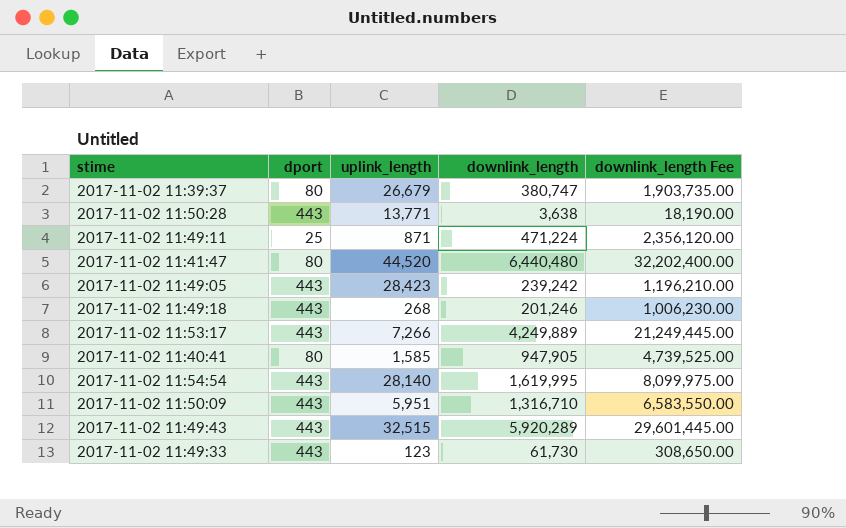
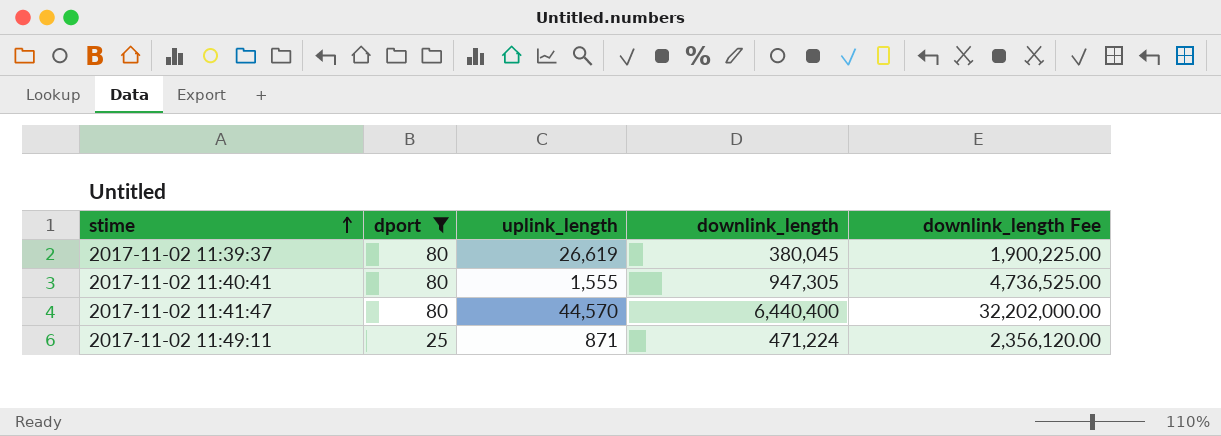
filter: none -> dport != 443
row order: none -> stime ascending
2017-11-02 11:39:37 | uplink_length: 26,679 -> 26,619
2017-11-02 11:39:37 | downlink_length: 380,747 -> 380,045
2017-11-02 11:39:37 | downlink_length Fee: 1,903,735.00 -> 1,900,225.00
2017-11-02 11:40:41 | uplink_length: 1,585 -> 1,555
2017-11-02 11:40:41 | downlink_length: 947,905 -> 947,305
2017-11-02 11:40:41 | downlink_length Fee: 4,739,525.00 -> 4,736,525.00
2017-11-02 11:41:47 | uplink_length: 44,520 -> 44,570
2017-11-02 11:41:47 | downlink_length: 6,440,480 -> 6,440,400
2017-11-02 11:41:47 | downlink_length Fee: 32,202,400.00 -> 32,202,000.00

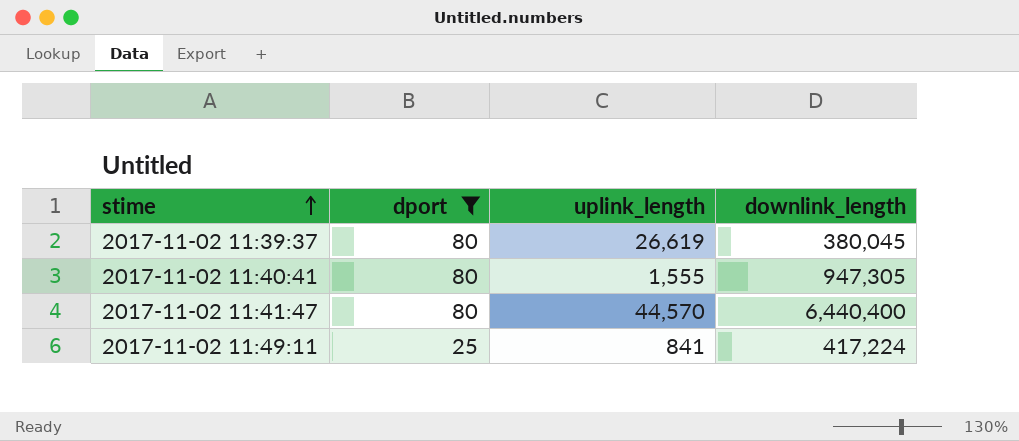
column downlink_length Fee | formula: [downlink_length] * 5 -> none
2017-11-02 11:49:11 | uplink_length: 871 -> 841
2017-11-02 11:49:11 | downlink_length: 471,224 -> 417,224

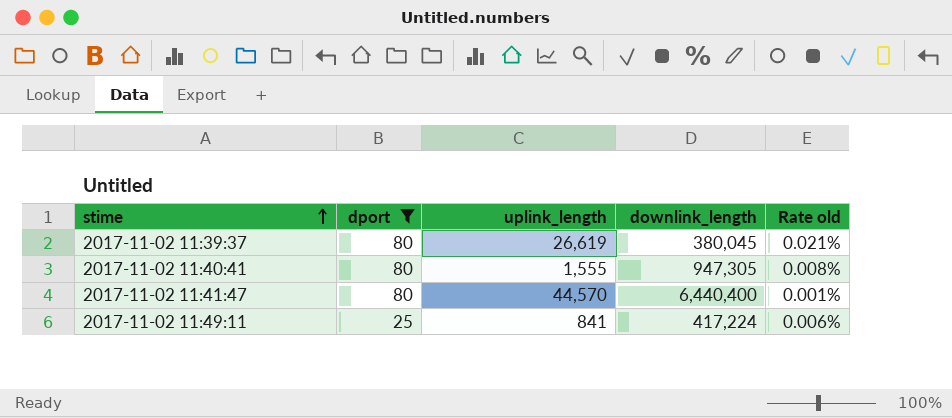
column Rate old | formula: none -> [dport] / [downlink_length]

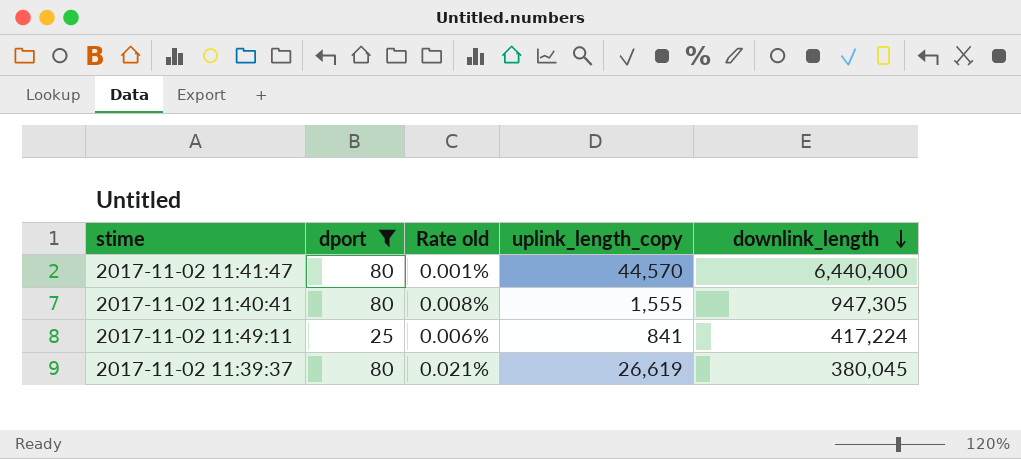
row order: stime ascending -> downlink_length descending
column Rate old | position: 5 -> 3
column name: uplink_length -> uplink_length_copy

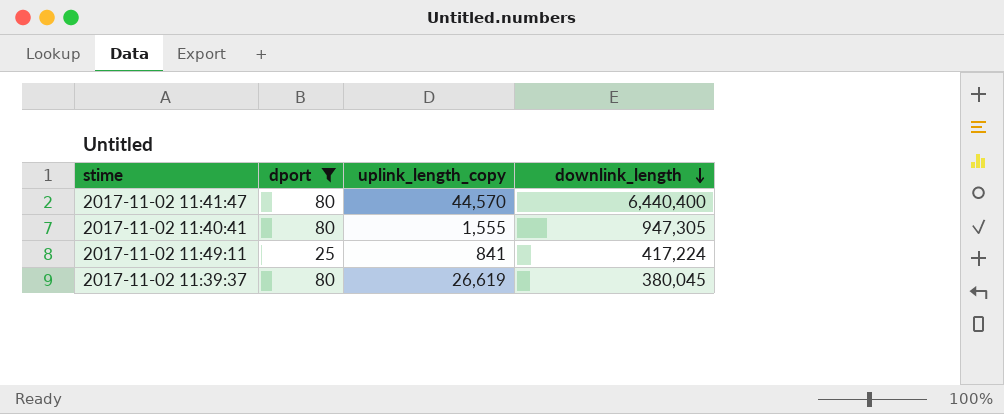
column Rate old | formula: [dport] / [downlink_length] -> none

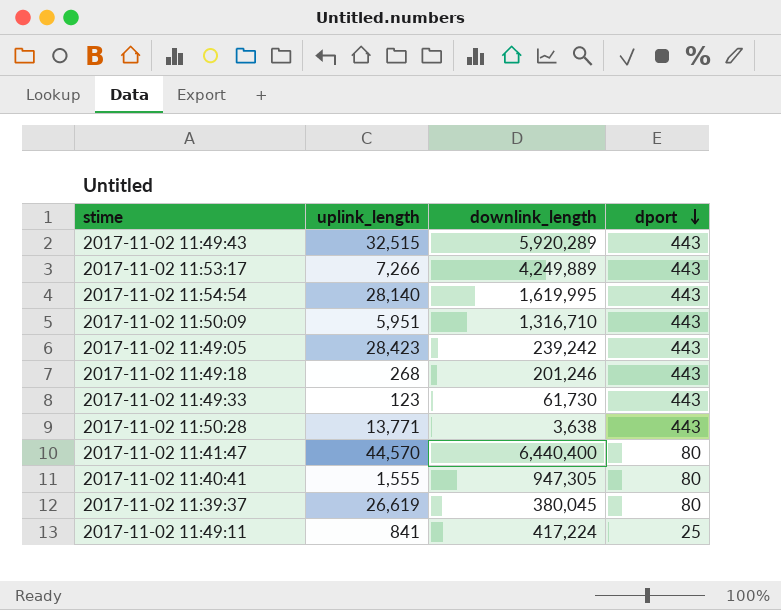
filter: dport != 443 -> none
row order: downlink_length descending -> dport descending
column name: uplink_length_copy -> uplink_length
column dport | position: 2 -> 4

